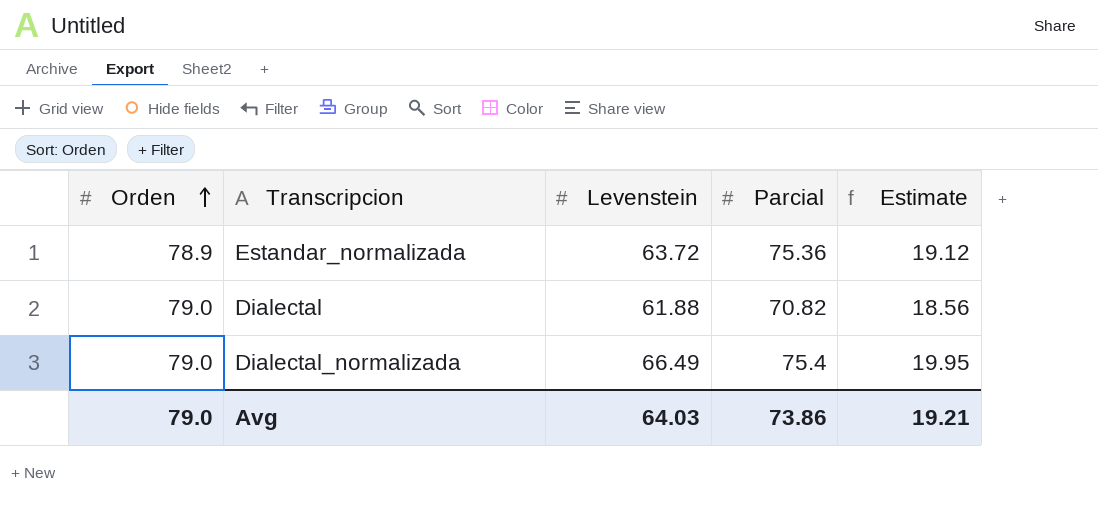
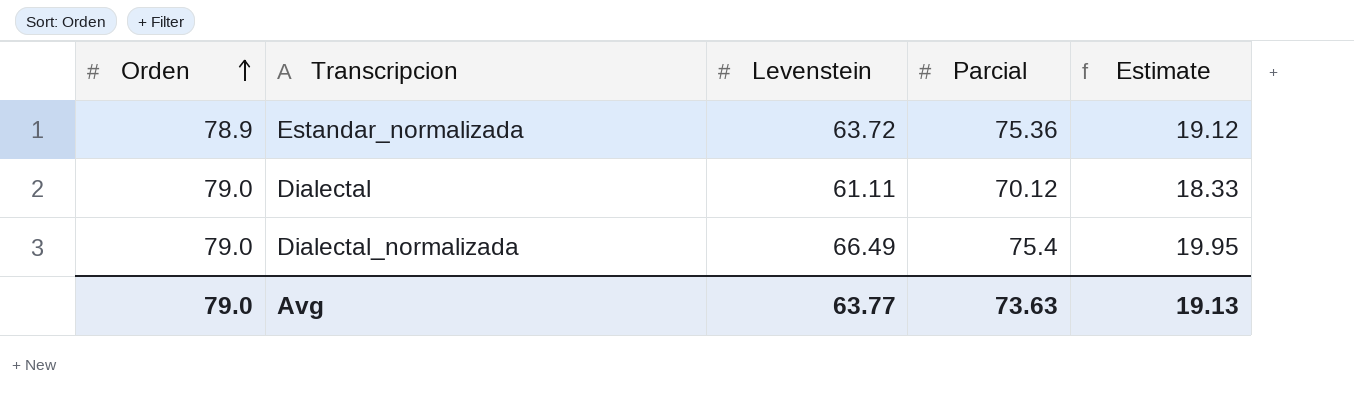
Dialectal | Levenstein: 61.88 -> 61.11
Dialectal | Parcial: 70.82 -> 70.12
Dialectal | Estimate: 18.56 -> 18.33
Avg | Levenstein: 64.03 -> 63.77
Avg | Parcial: 73.86 -> 73.63
Avg | Estimate: 19.21 -> 19.13

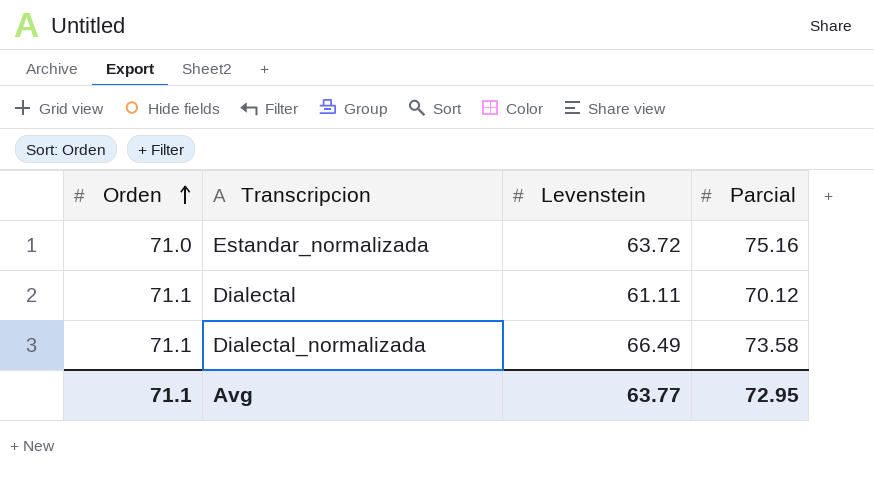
column Estimate | formula: [Levenstein] * 0.3 -> none
Estandar_normalizada | Orden: 78.9 -> 71.0
Estandar_normalizada | Parcial: 75.36 -> 75.16
Dialectal | Orden: 79.0 -> 71.1
Dialectal_normalizada | Orden: 79.0 -> 71.1
Dialectal_normalizada | Parcial: 75.4 -> 73.58
Avg | Orden: 79.0 -> 71.1
Avg | Parcial: 73.63 -> 72.95

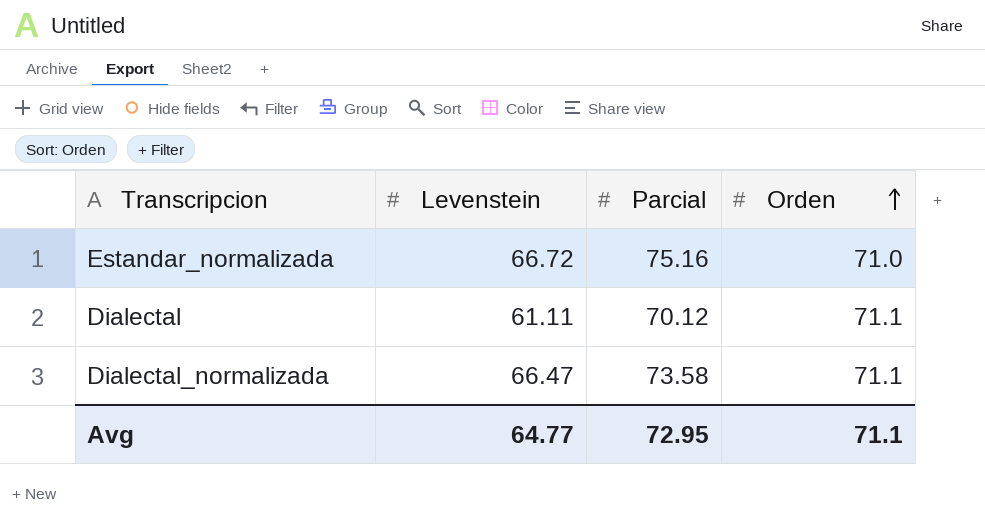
column Orden | position: 1 -> 4
Estandar_normalizada | Levenstein: 63.72 -> 66.72
Dialectal_normalizada | Levenstein: 66.49 -> 66.47
Avg | Levenstein: 63.77 -> 64.77

